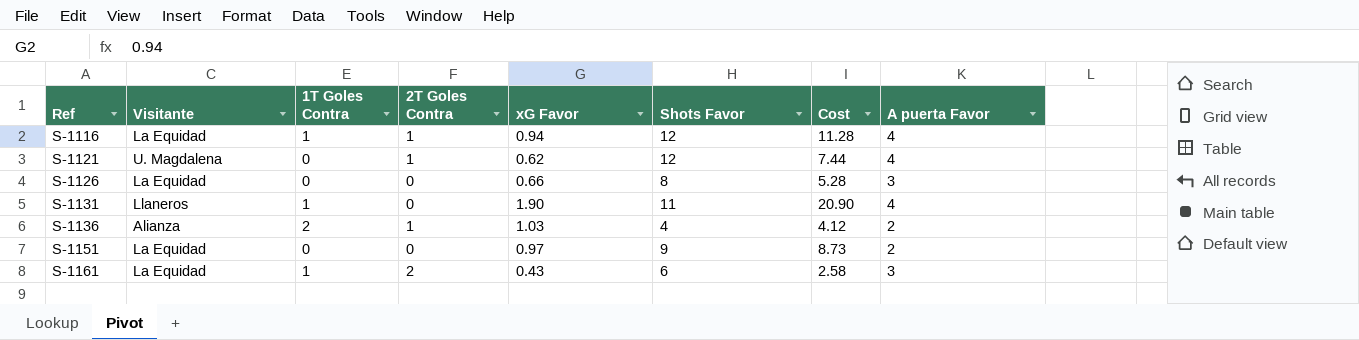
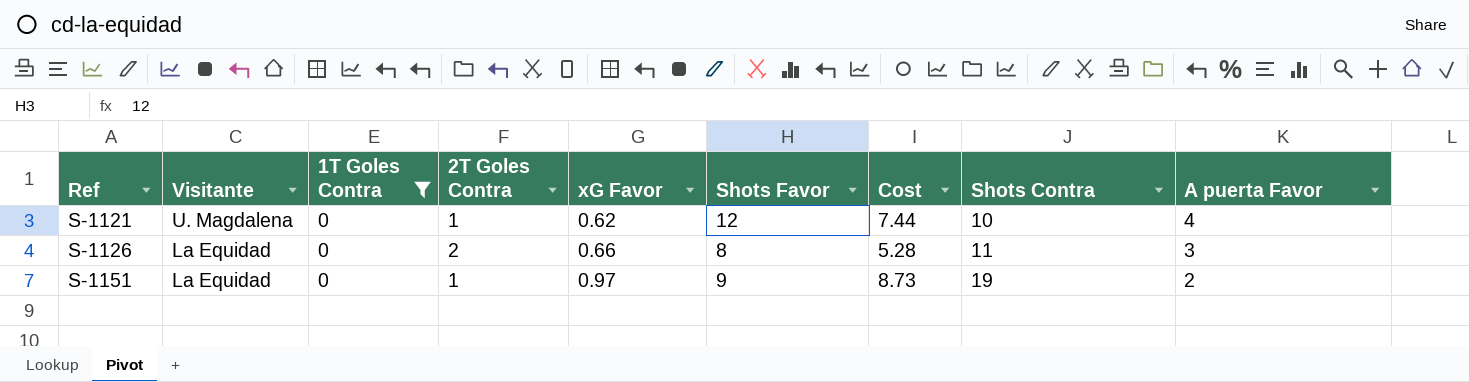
filter: none -> 1T Goles Contra = 0
column Shots Contra | position: none -> 8
S-1126 | 2T Goles Contra: 0 -> 2
S-1151 | 2T Goles Contra: 0 -> 1

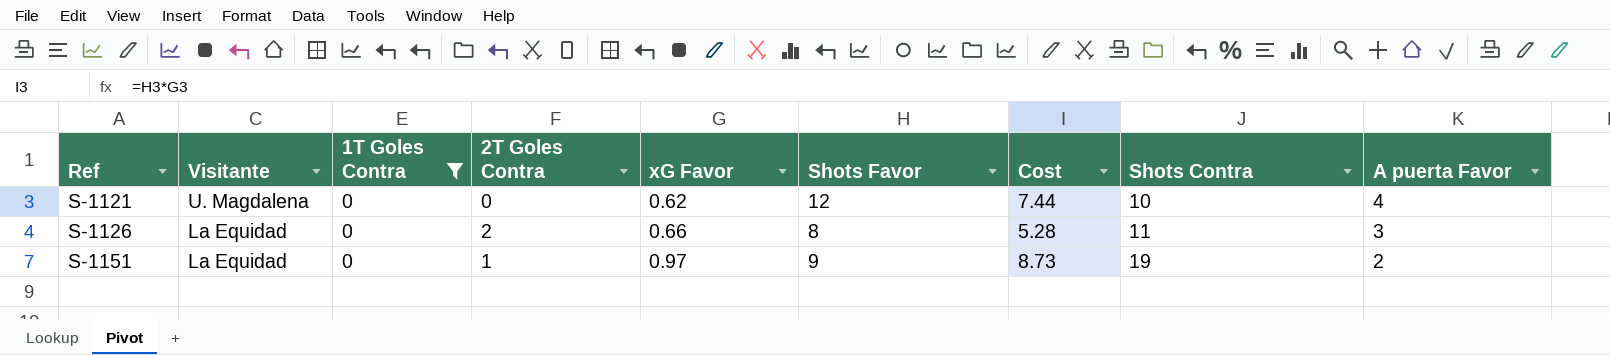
S-1121 | 2T Goles Contra: 1 -> 0

